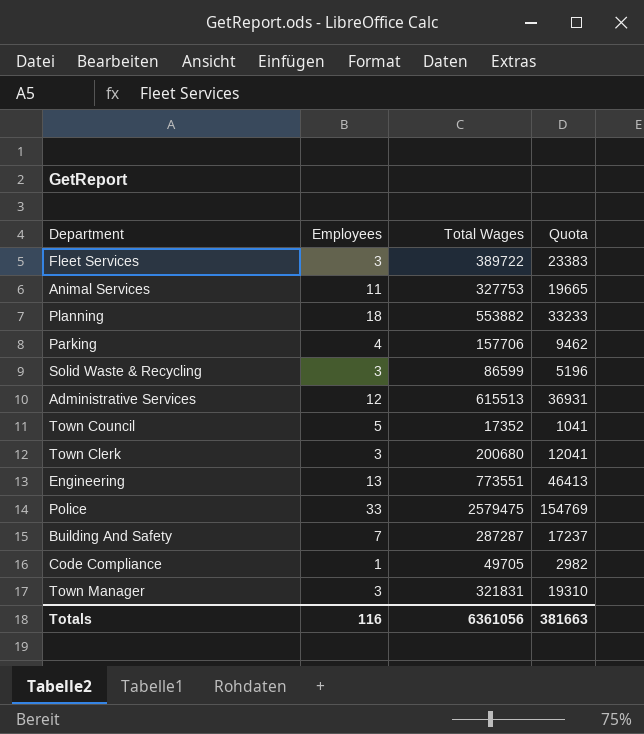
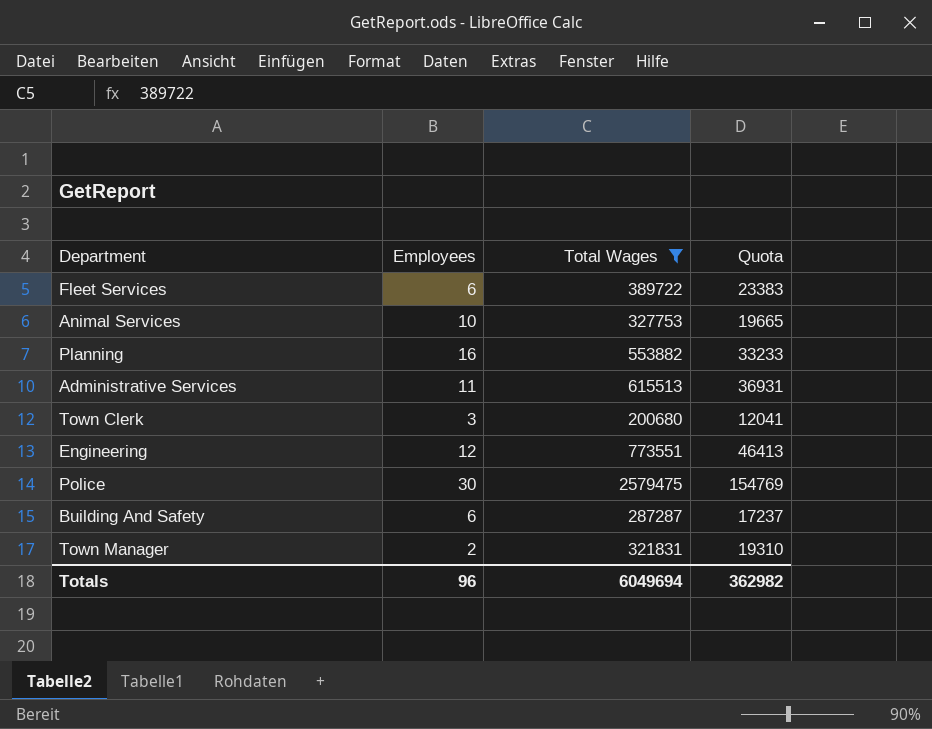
filter: none -> Total Wages >= 200680
Fleet Services | Employees: 3 -> 6
Animal Services | Employees: 11 -> 10
Planning | Employees: 18 -> 16
Administrative Services | Employees: 12 -> 11
Engineering | Employees: 13 -> 12
Police | Employees: 33 -> 30
Building And Safety | Employees: 7 -> 6
Town Manager | Employees: 3 -> 2
Totals | Employees: 116 -> 96
Totals | Total Wages: 6361056 -> 6049694
Totals | Quota: 381663 -> 362982

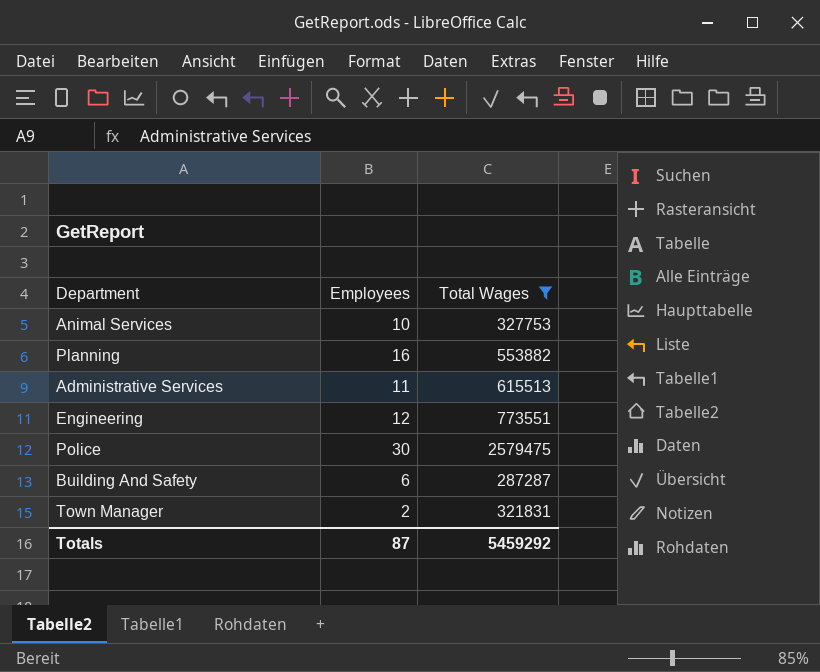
column Quota | formula: [Total Wages] * 0.06 -> none
row Fleet Services: 6 | 389722 | 23383 -> none
row Town Clerk: 3 | 200680 | 12041 -> none
Totals | Employees: 96 -> 87
Totals | Total Wages: 6049694 -> 5459292

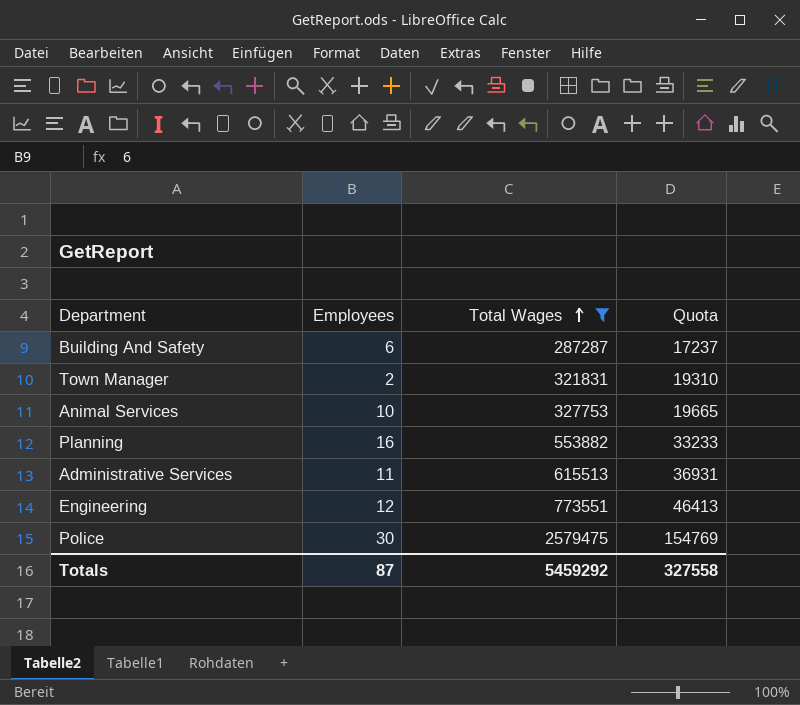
row order: none -> Total Wages ascending
column Quota | formula: none -> [Total Wages] * 0.06

